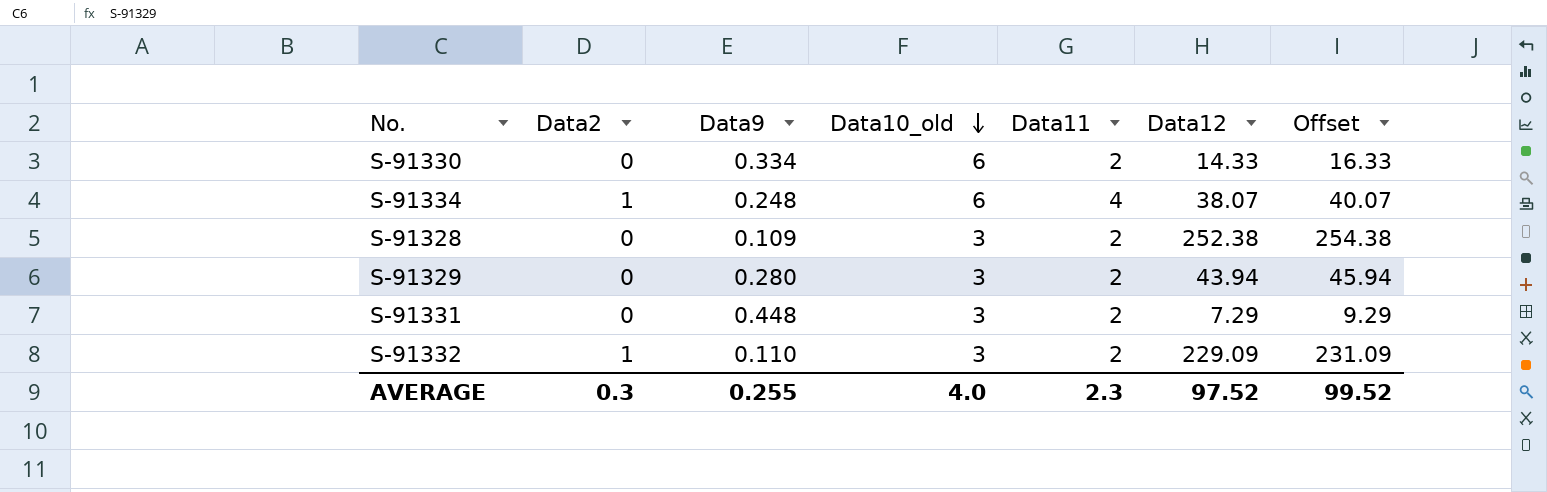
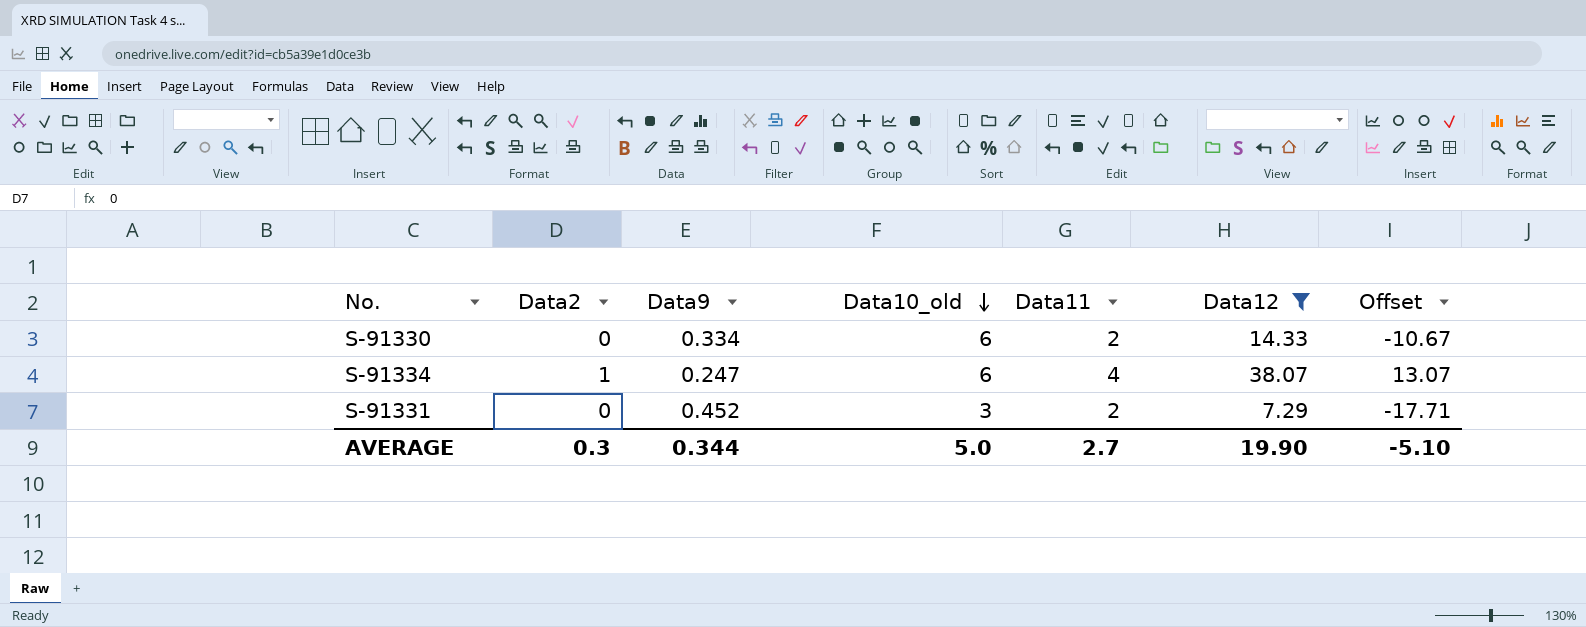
filter: none -> Data12 <= 38.07
column Offset | formula: [Data12] + 2 -> [Data12] - 25
S-91334 | Data9: 0.248 -> 0.247
S-91331 | Data9: 0.448 -> 0.452
AVERAGE | Data9: 0.255 -> 0.344
AVERAGE | Data10_old: 4.0 -> 5.0
AVERAGE | Data11: 2.3 -> 2.7
AVERAGE | Data12: 97.52 -> 19.90
AVERAGE | Offset: 99.52 -> -5.10

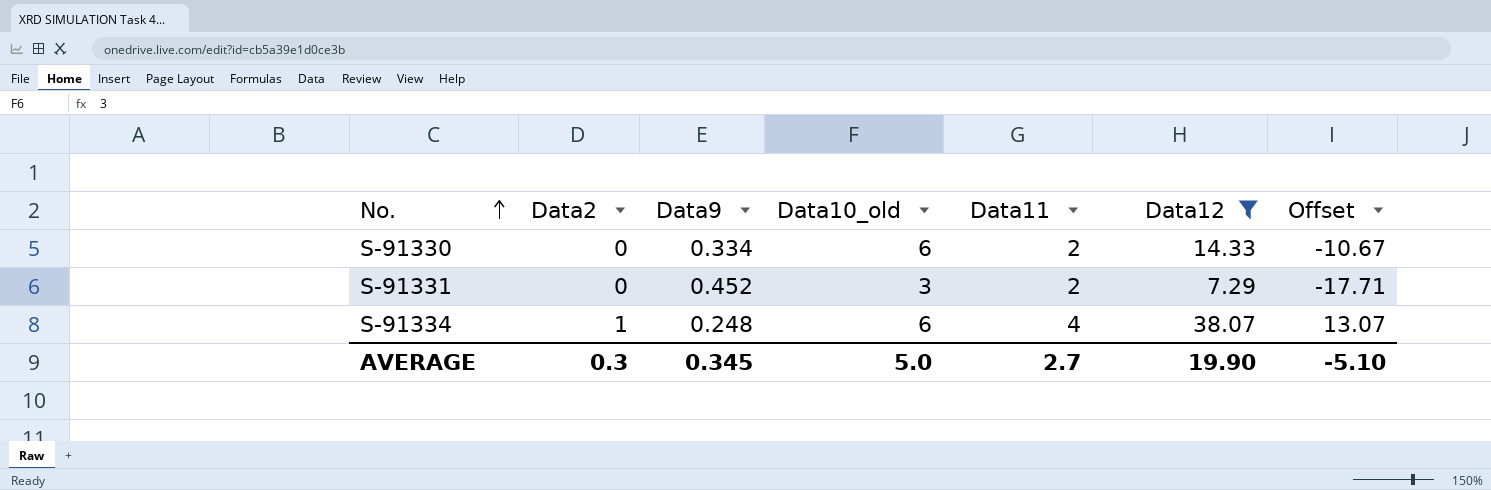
row order: Data10_old descending -> No. ascending
S-91334 | Data9: 0.247 -> 0.248
AVERAGE | Data9: 0.344 -> 0.345

